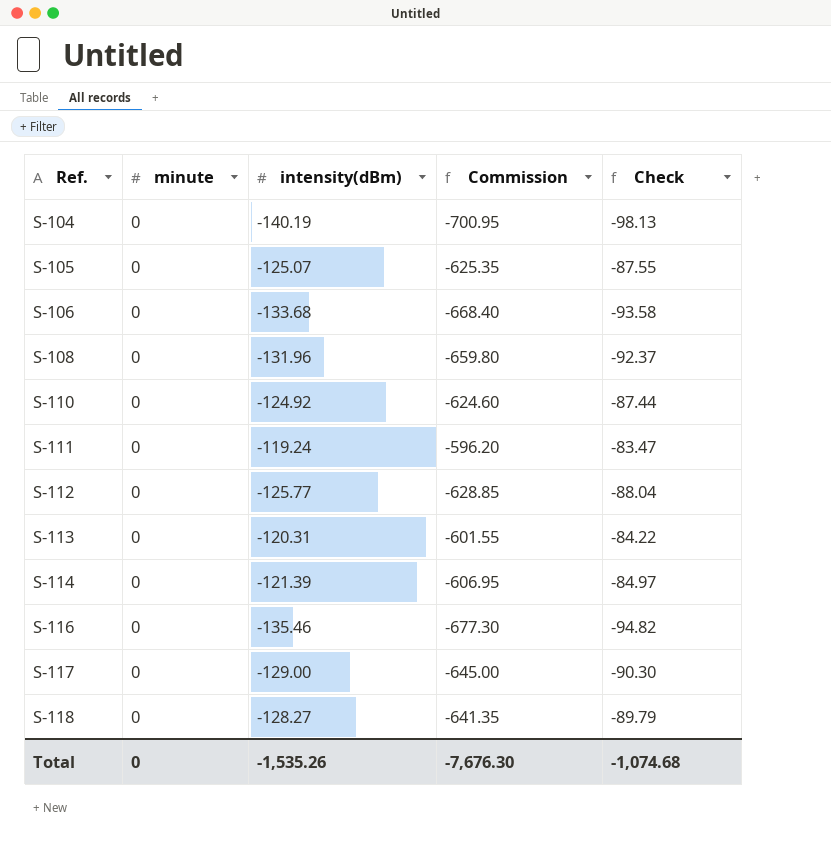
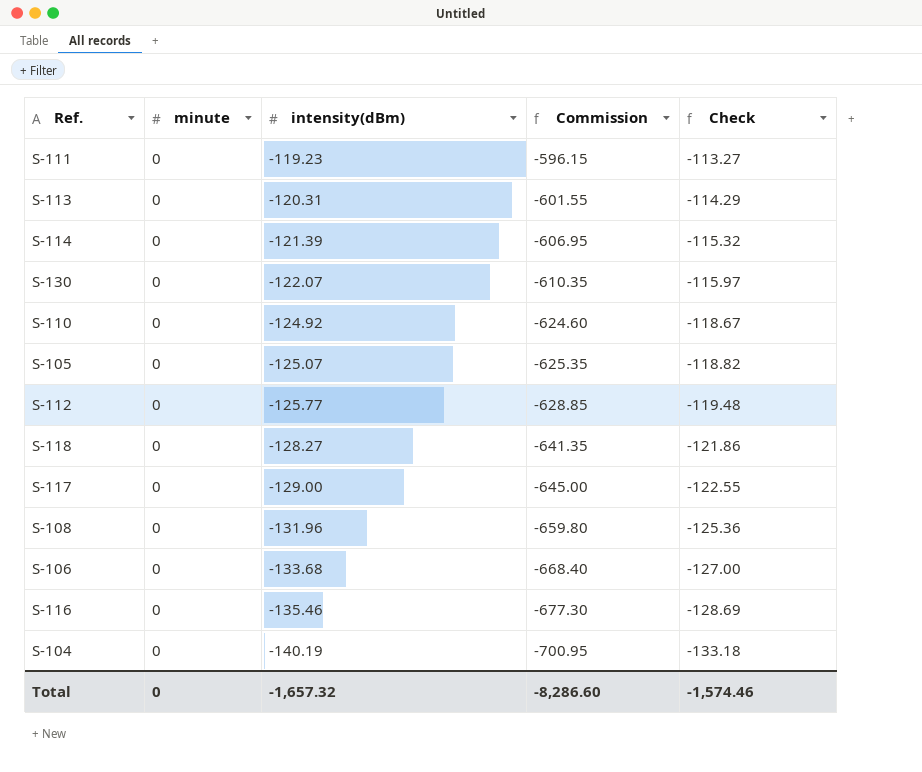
row order: Ref. ascending -> intensity(dBm) descending
column Check | formula: [intensity(dBm)] * 0.7 -> [intensity(dBm)] * 0.95
S-111 | intensity(dBm): -119.24 -> -119.23
S-111 | Commission: -596.20 -> -596.15
row S-130: none -> 0 | -122.07 | -610.35 | -115.97
Total | intensity(dBm): -1,535.26 -> -1,657.32
Total | Commission: -7,676.30 -> -8,286.60
Total | Check: -1,074.68 -> -1,574.46

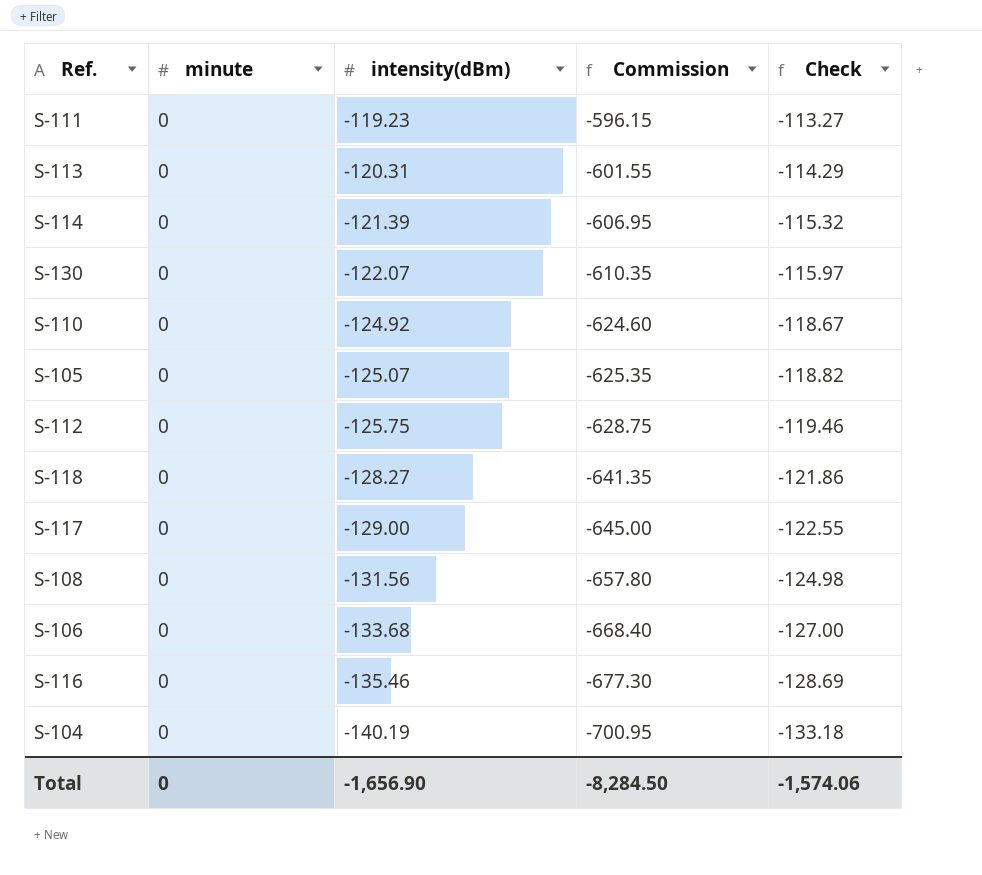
S-112 | intensity(dBm): -125.77 -> -125.75
S-112 | Commission: -628.85 -> -628.75
S-112 | Check: -119.48 -> -119.46
S-108 | intensity(dBm): -131.96 -> -131.56
S-108 | Commission: -659.80 -> -657.80
S-108 | Check: -125.36 -> -124.98
Total | intensity(dBm): -1,657.32 -> -1,656.90
Total | Commission: -8,286.60 -> -8,284.50
Total | Check: -1,574.46 -> -1,574.06

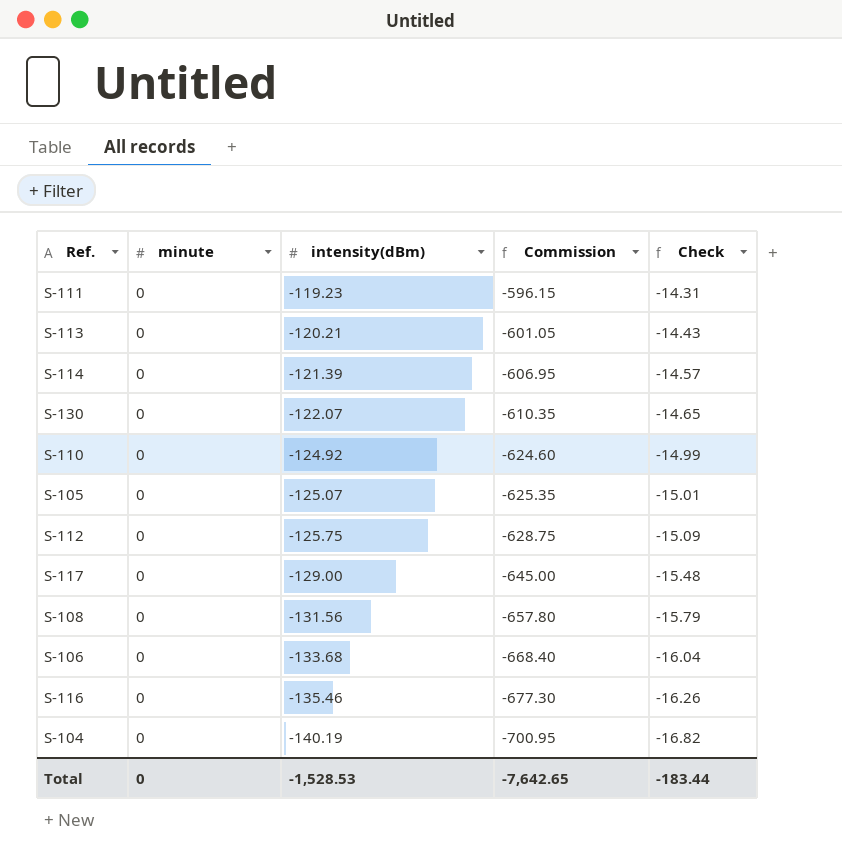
column Check | formula: [intensity(dBm)] * 0.95 -> [intensity(dBm)] * 0.12
row S-118: 0 | -128.27 | -641.35 | -121.86 -> none
S-113 | intensity(dBm): -120.31 -> -120.21
S-113 | Commission: -601.55 -> -601.05
Total | intensity(dBm): -1,656.90 -> -1,528.53
Total | Commission: -8,284.50 -> -7,642.65
Total | Check: -1,574.06 -> -183.44

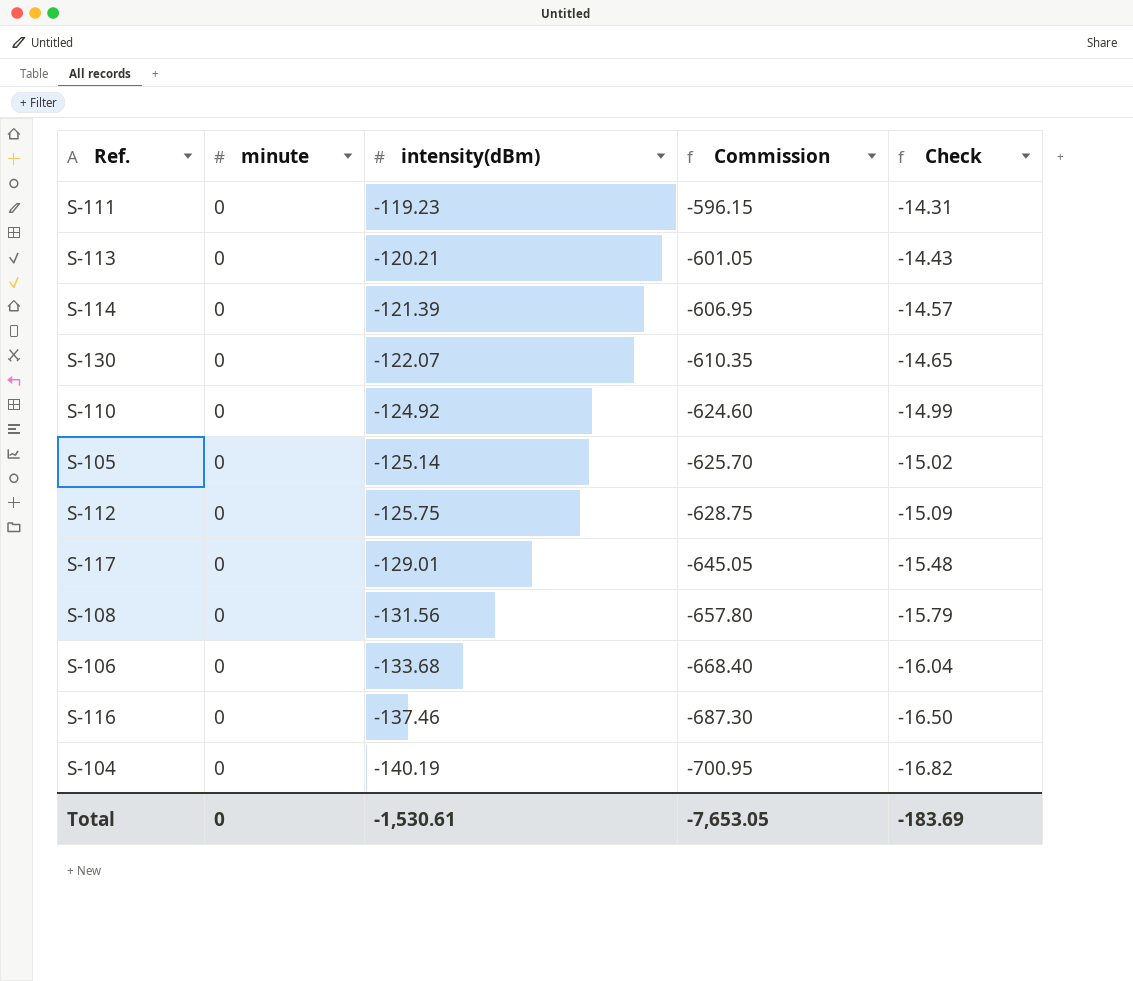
S-105 | intensity(dBm): -125.07 -> -125.14
S-105 | Commission: -625.35 -> -625.70
S-105 | Check: -15.01 -> -15.02
S-117 | intensity(dBm): -129.00 -> -129.01
S-117 | Commission: -645.00 -> -645.05
S-116 | intensity(dBm): -135.46 -> -137.46
S-116 | Commission: -677.30 -> -687.30
S-116 | Check: -16.26 -> -16.50
Total | intensity(dBm): -1,528.53 -> -1,530.61
Total | Commission: -7,642.65 -> -7,653.05
Total | Check: -183.44 -> -183.69

